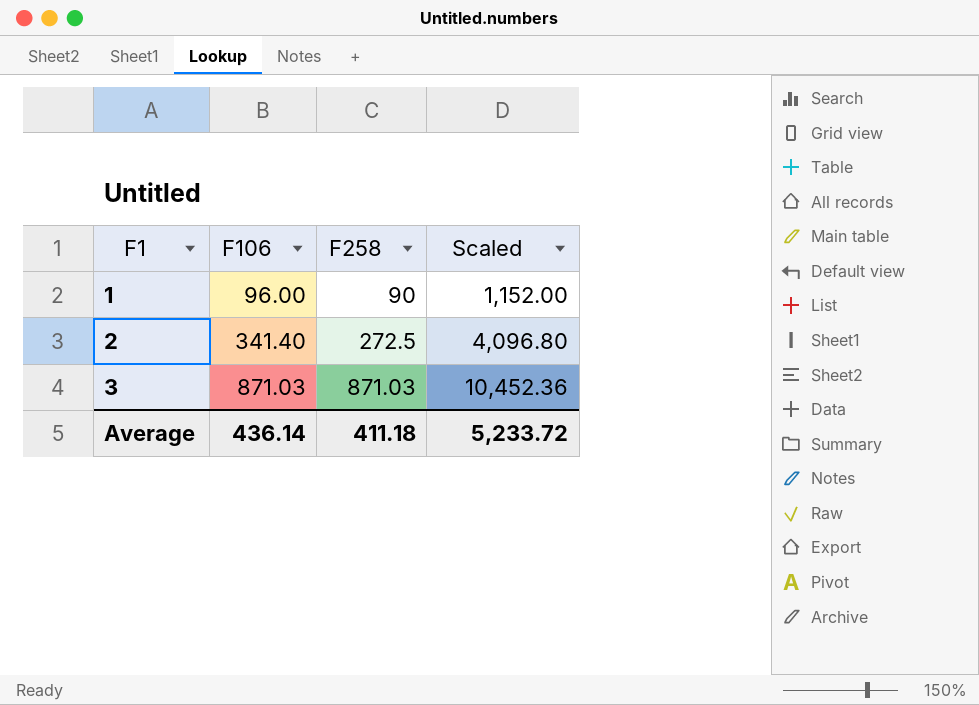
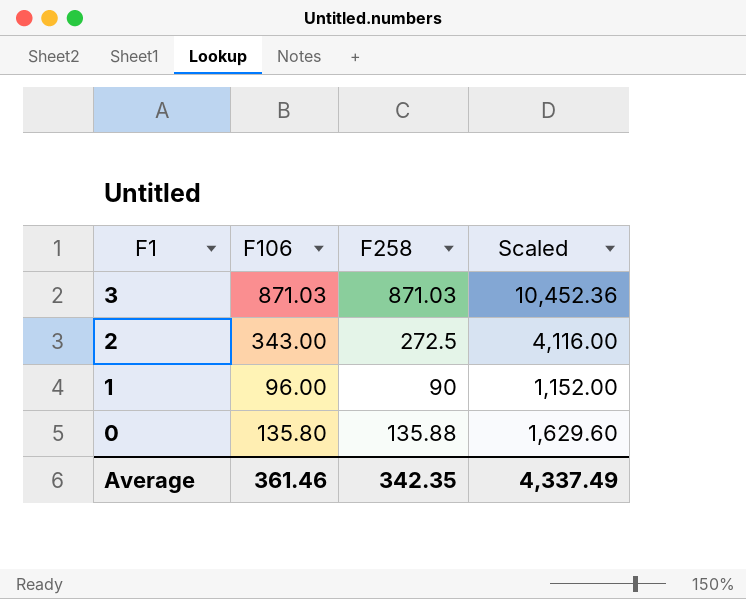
row order: F1 ascending -> F1 descending
2 | F106: 341.40 -> 343.00
2 | Scaled: 4,096.80 -> 4,116.00
row 0: none -> 135.80 | 135.88 | 1,629.60
Average | F106: 436.14 -> 361.46
Average | F258: 411.18 -> 342.35
Average | Scaled: 5,233.72 -> 4,337.49

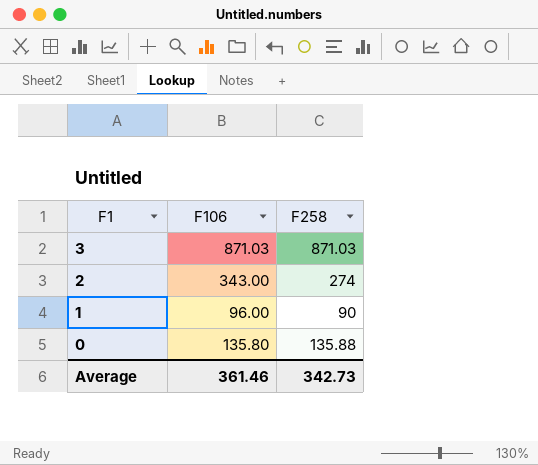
column Scaled | formula: [F106] * 12 -> none
2 | F258: 272.5 -> 274
Average | F258: 342.35 -> 342.73

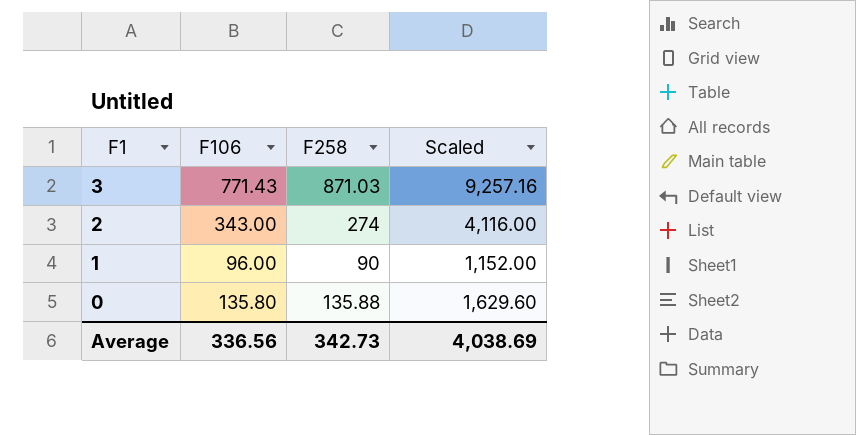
column Scaled | formula: none -> [F106] * 12
3 | F106: 871.03 -> 771.43
Average | F106: 361.46 -> 336.56

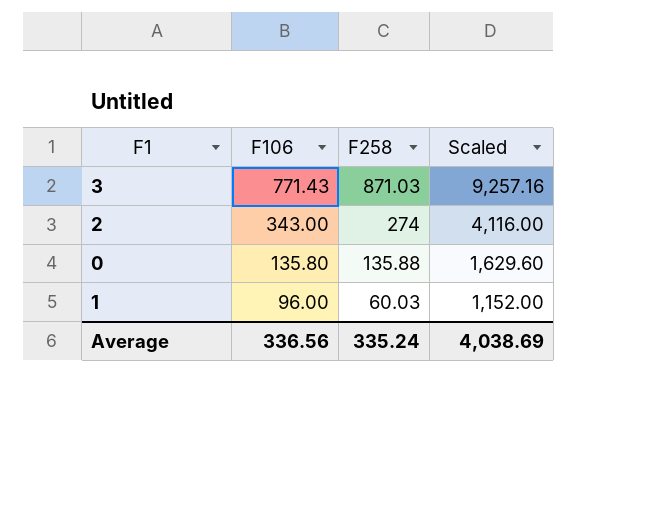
row order: F1 descending -> F106 descending
1 | F258: 90 -> 60.03
Average | F258: 342.73 -> 335.24

